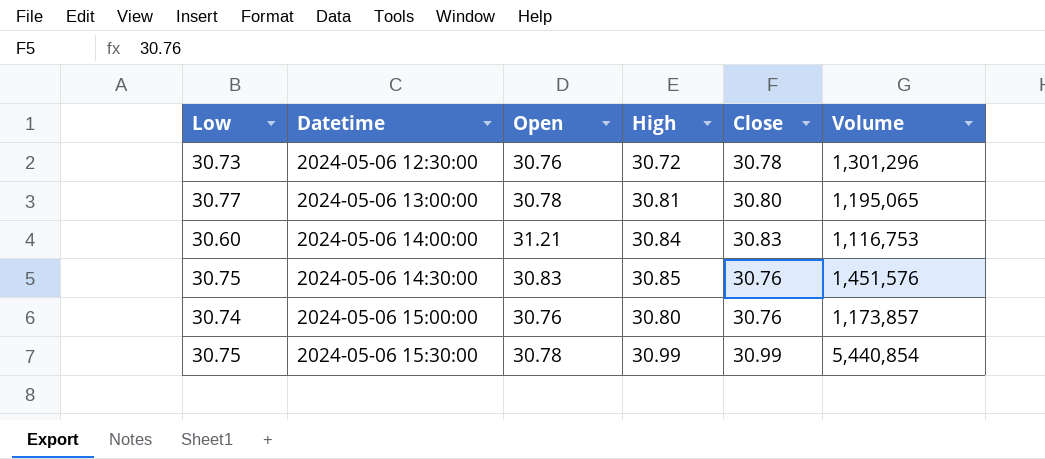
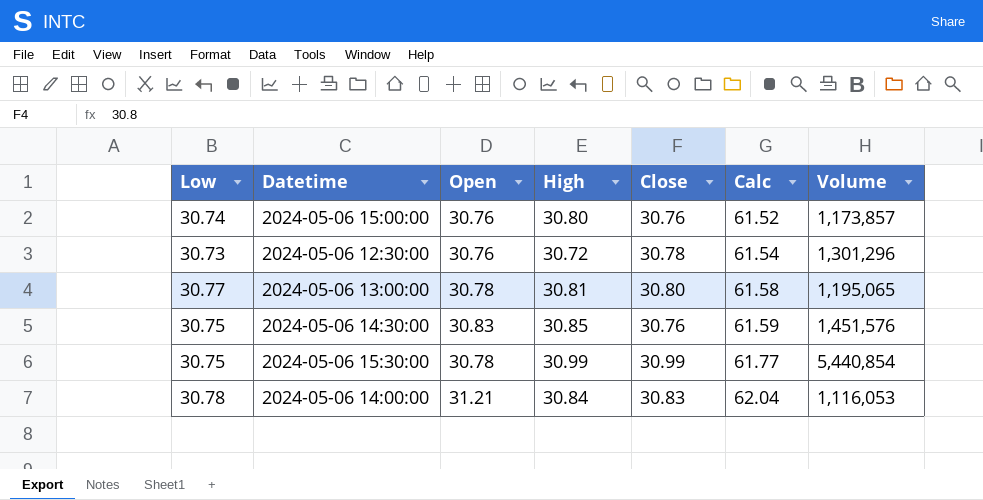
row order: Datetime ascending -> Calc ascending
column Calc | formula: none -> [Open] + [Close]
2024-05-06 14:00:00 | Low: 30.60 -> 30.78
2024-05-06 14:00:00 | Volume: 1,116,753 -> 1,116,053

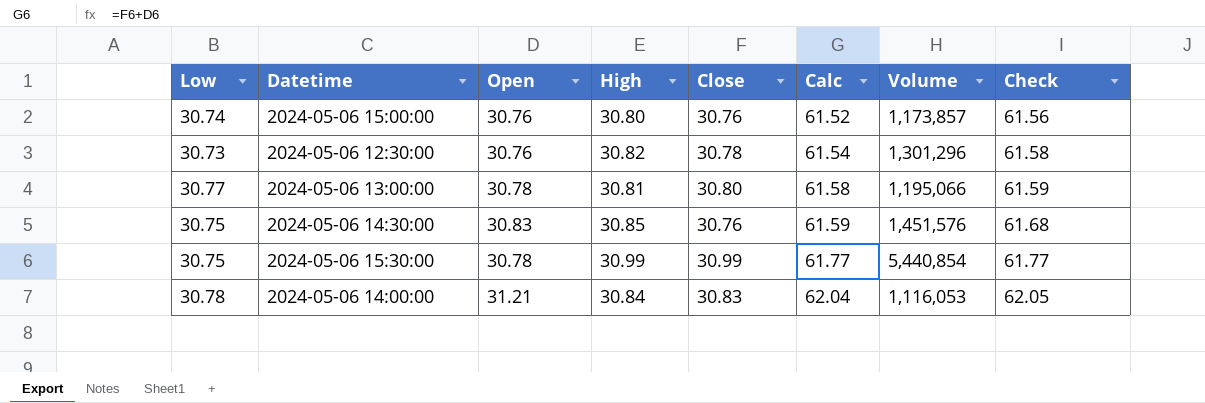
column Check | formula: none -> [Open] + [High]
2024-05-06 12:30:00 | High: 30.72 -> 30.82
2024-05-06 13:00:00 | Volume: 1,195,065 -> 1,195,066

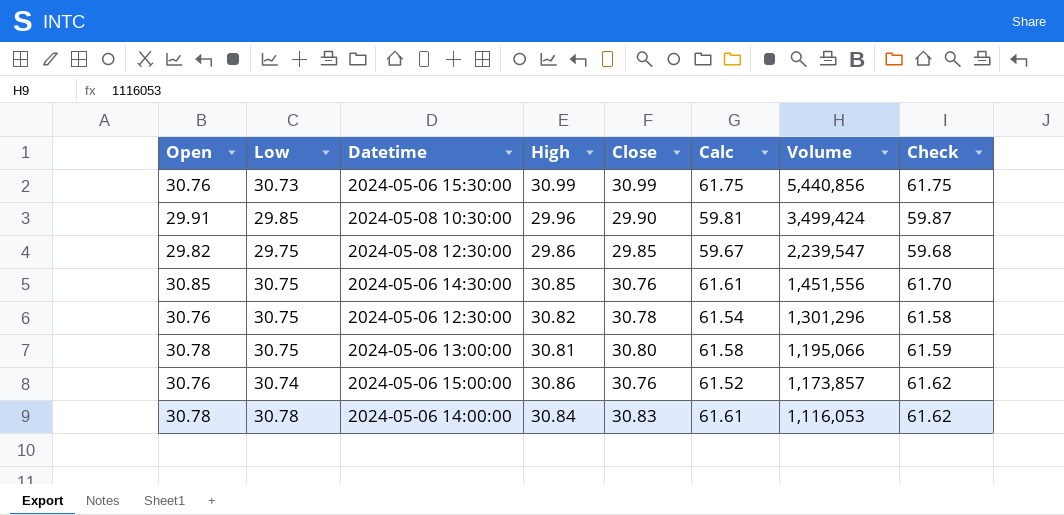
row order: Calc ascending -> Volume descending
column Open | position: 3 -> 1
2024-05-06 15:30:00 | Open: 30.78 -> 30.76
2024-05-06 15:30:00 | Low: 30.75 -> 30.73
2024-05-06 15:30:00 | Calc: 61.77 -> 61.75
2024-05-06 15:30:00 | Volume: 5,440,854 -> 5,440,856
2024-05-06 15:30:00 | Check: 61.77 -> 61.75
row 2024-05-08 10:30:00: none -> 29.91 | 29.85 | 29.96 | 29.90 | 59.81 | 3,499,424 | 59.87
row 2024-05-08 12:30:00: none -> 29.82 | 29.75 | 29.86 | 29.85 | 59.67 | 2,239,547 | 59.68
2024-05-06 14:30:00 | Open: 30.83 -> 30.85
2024-05-06 14:30:00 | Calc: 61.59 -> 61.61
2024-05-06 14:30:00 | Volume: 1,451,576 -> 1,451,556
2024-05-06 14:30:00 | Check: 61.68 -> 61.70
2024-05-06 12:30:00 | Low: 30.73 -> 30.75
2024-05-06 13:00:00 | Low: 30.77 -> 30.75
2024-05-06 15:00:00 | High: 30.80 -> 30.86
2024-05-06 15:00:00 | Check: 61.56 -> 61.62
2024-05-06 14:00:00 | Open: 31.21 -> 30.78
2024-05-06 14:00:00 | Calc: 62.04 -> 61.61
2024-05-06 14:00:00 | Check: 62.05 -> 61.62

